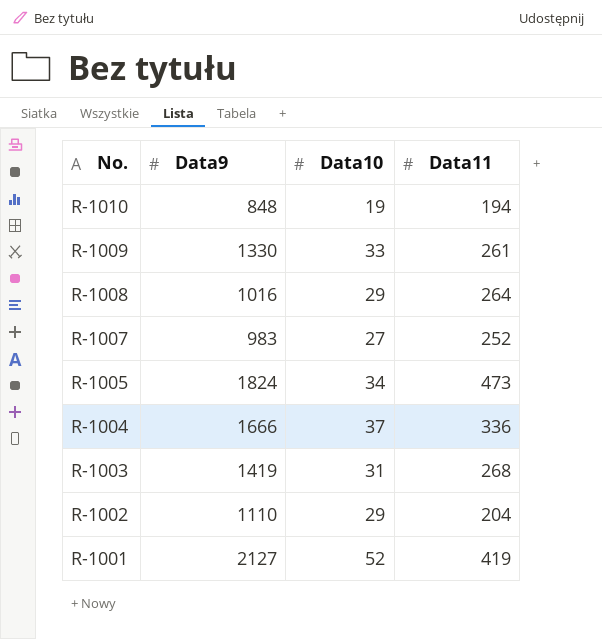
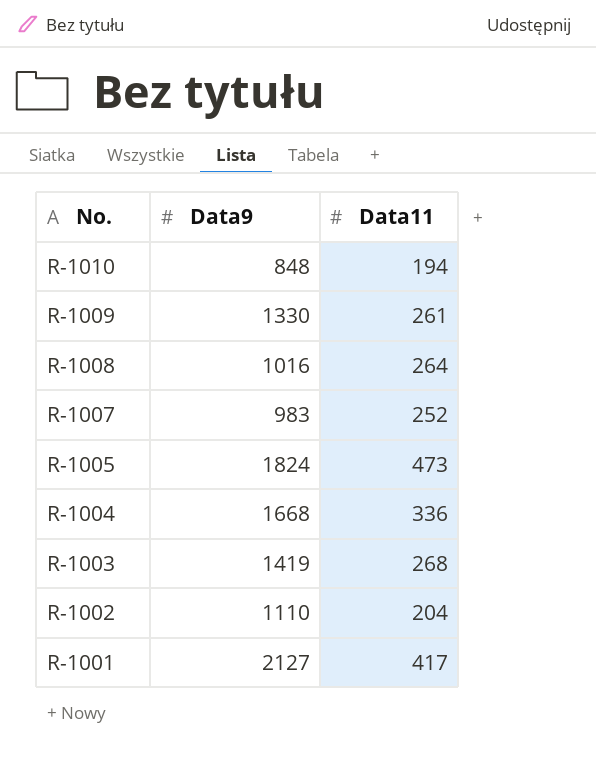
column Data10 | position: 3 -> none
R-1004 | Data9: 1666 -> 1668
R-1001 | Data11: 419 -> 417

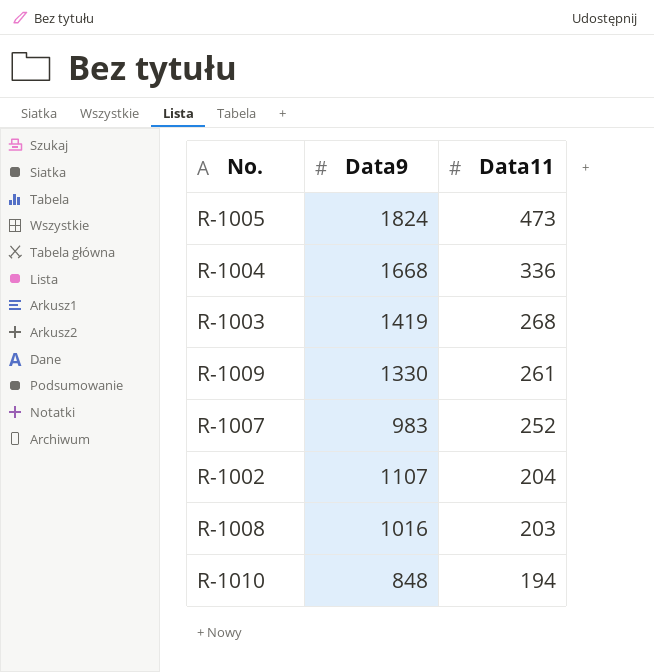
row order: No. descending -> Data11 descending
row R-1001: 2127 | 417 -> none
R-1002 | Data9: 1110 -> 1107
R-1008 | Data11: 264 -> 203

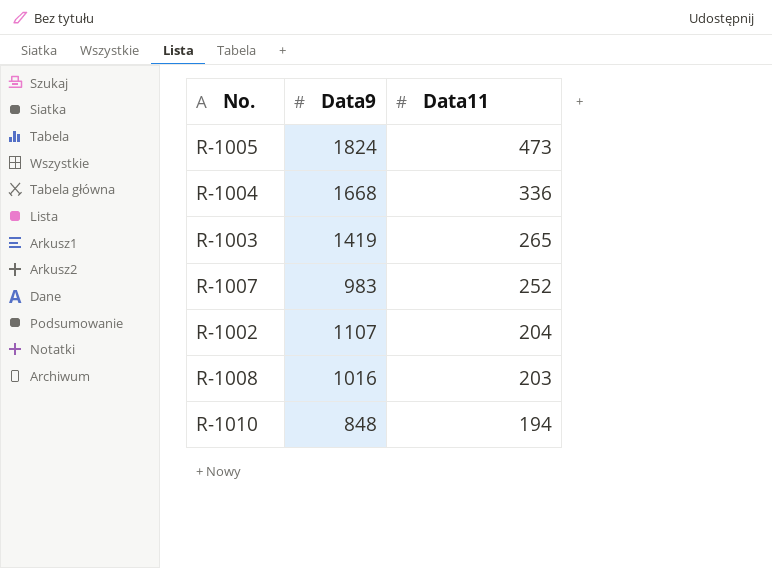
row R-1009: 1330 | 261 -> none
R-1003 | Data11: 268 -> 265

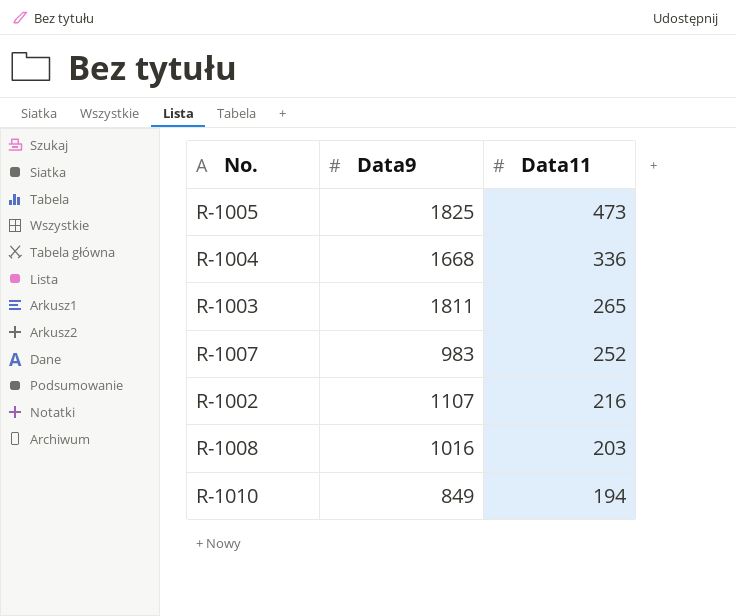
R-1005 | Data9: 1824 -> 1825
R-1003 | Data9: 1419 -> 1811
R-1002 | Data11: 204 -> 216
R-1010 | Data9: 848 -> 849

